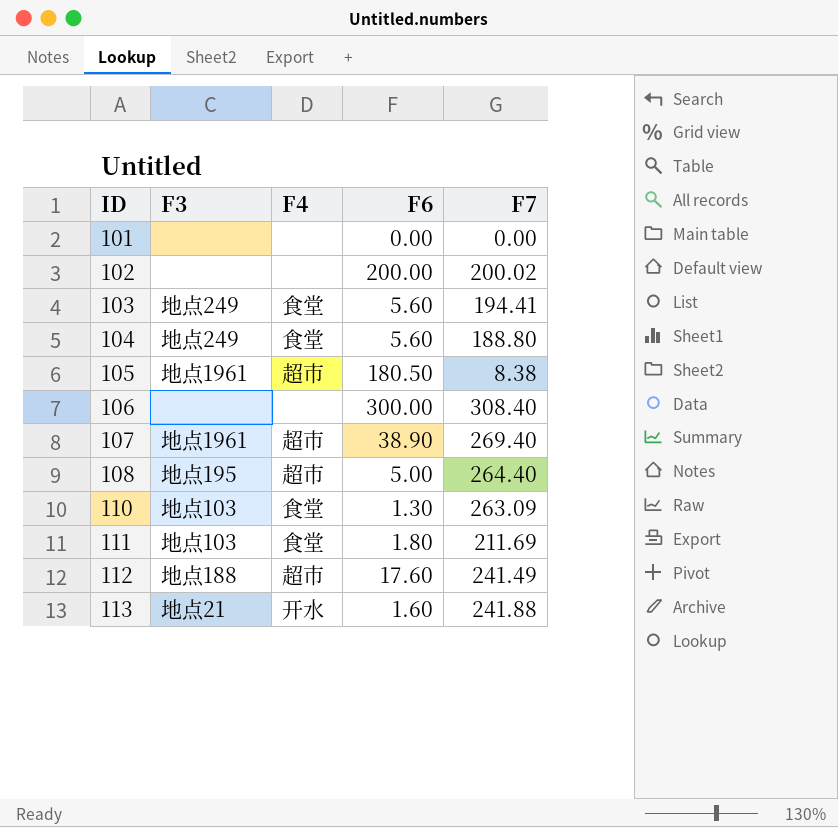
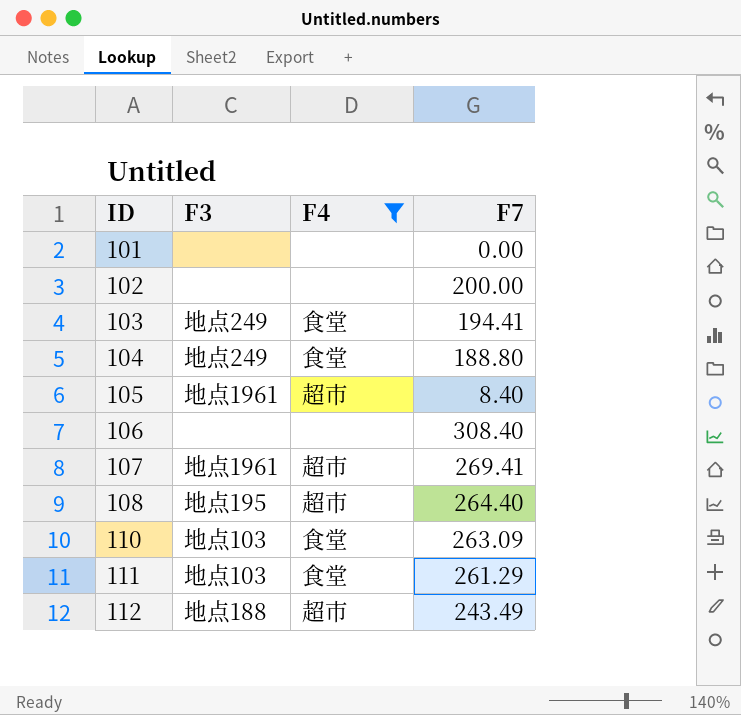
filter: none -> F4 != 开水
column F6 | position: 4 -> none
102 | F7: 200.02 -> 200.00
105 | F7: 8.38 -> 8.40
107 | F7: 269.40 -> 269.41
111 | F7: 211.69 -> 261.29
112 | F7: 241.49 -> 243.49

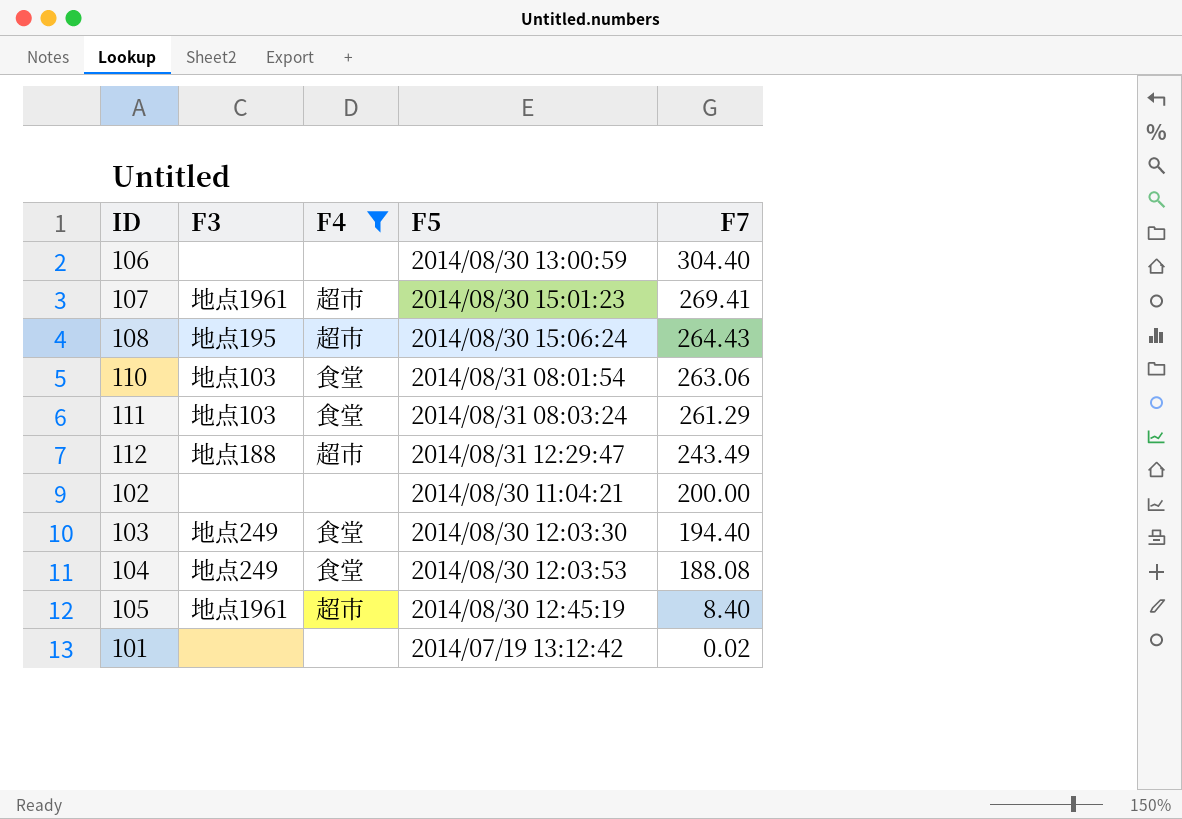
row order: ID ascending -> F7 descending
column F5 | position: none -> 4
106 | F7: 308.40 -> 304.40
108 | F7: 264.40 -> 264.43
110 | F7: 263.09 -> 263.06
103 | F7: 194.41 -> 194.40
104 | F7: 188.80 -> 188.08
101 | F7: 0.00 -> 0.02

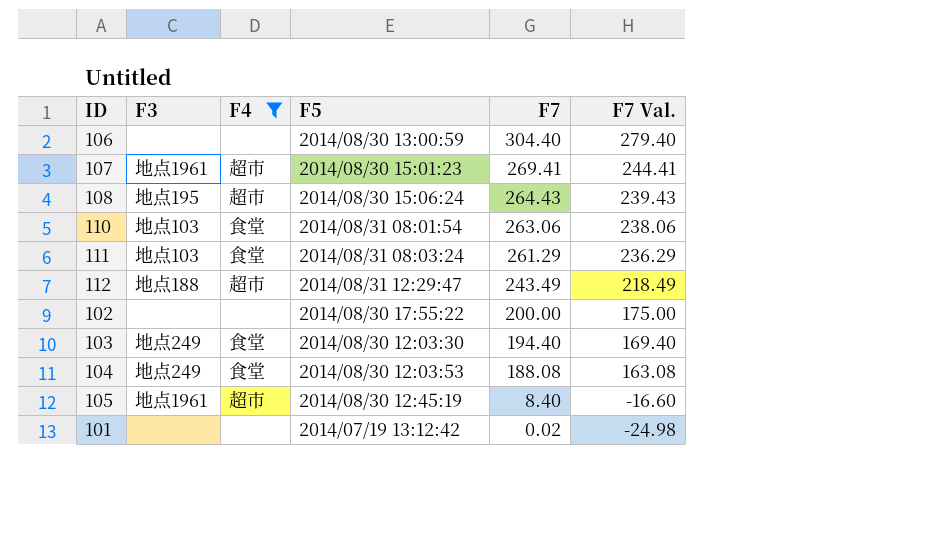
column F7 Val. | formula: none -> [F7] - 25
102 | F5: 2014/08/30 11:04:21 -> 2014/08/30 17:55:22

